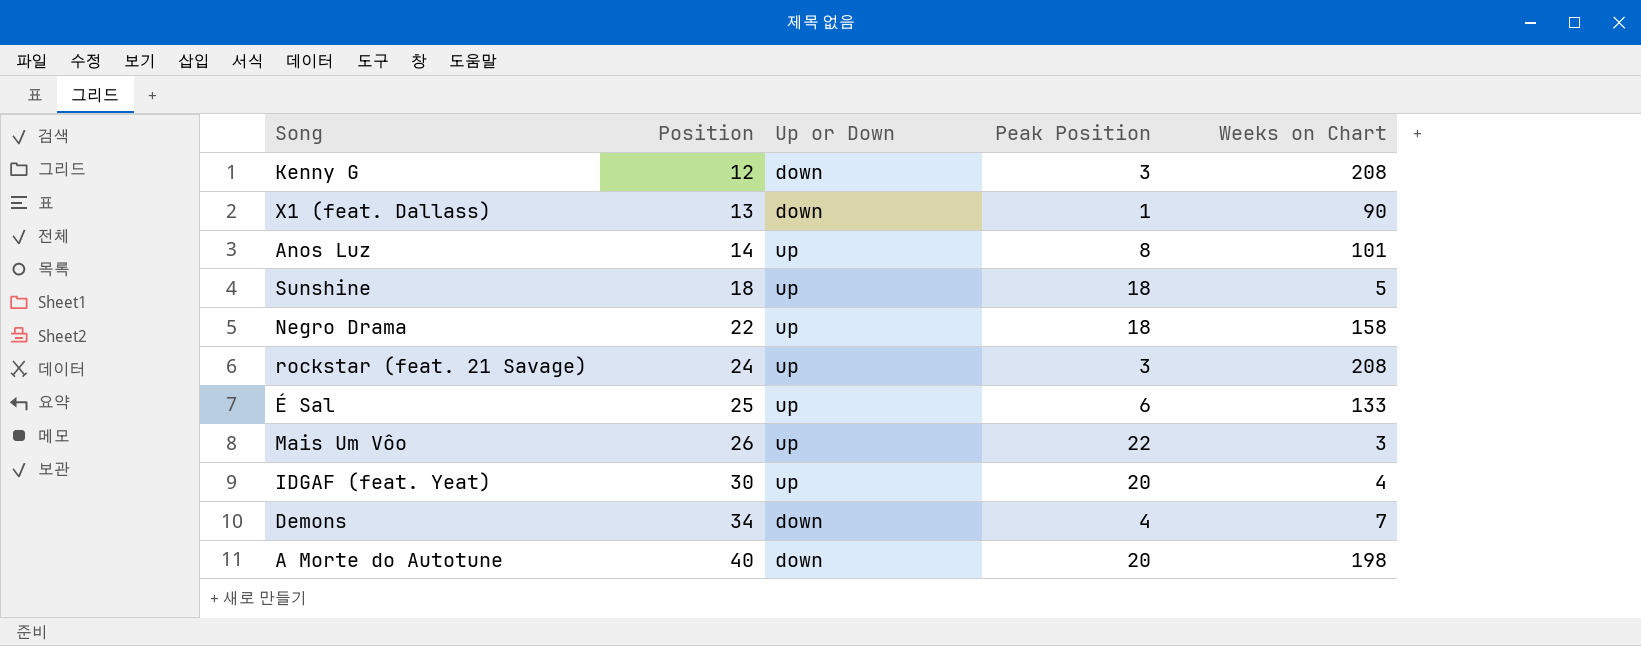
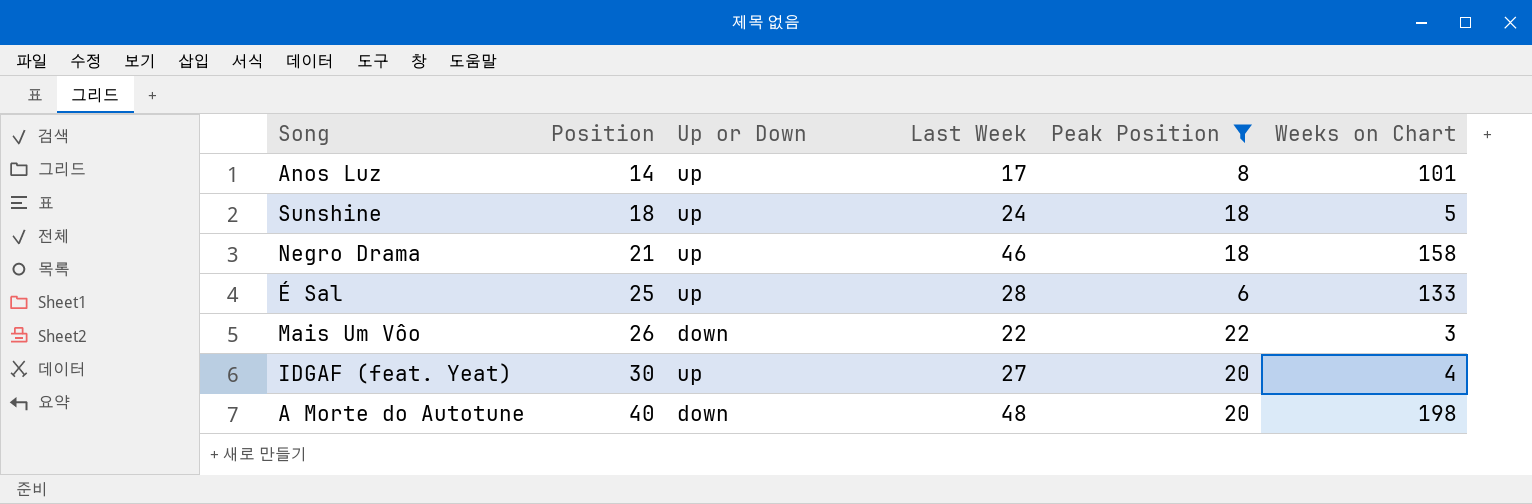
filter: none -> Peak Position >= 6
column Last Week | position: none -> 4
Negro Drama | Position: 22 -> 21
Mais Um Vôo | Up or Down: up -> down

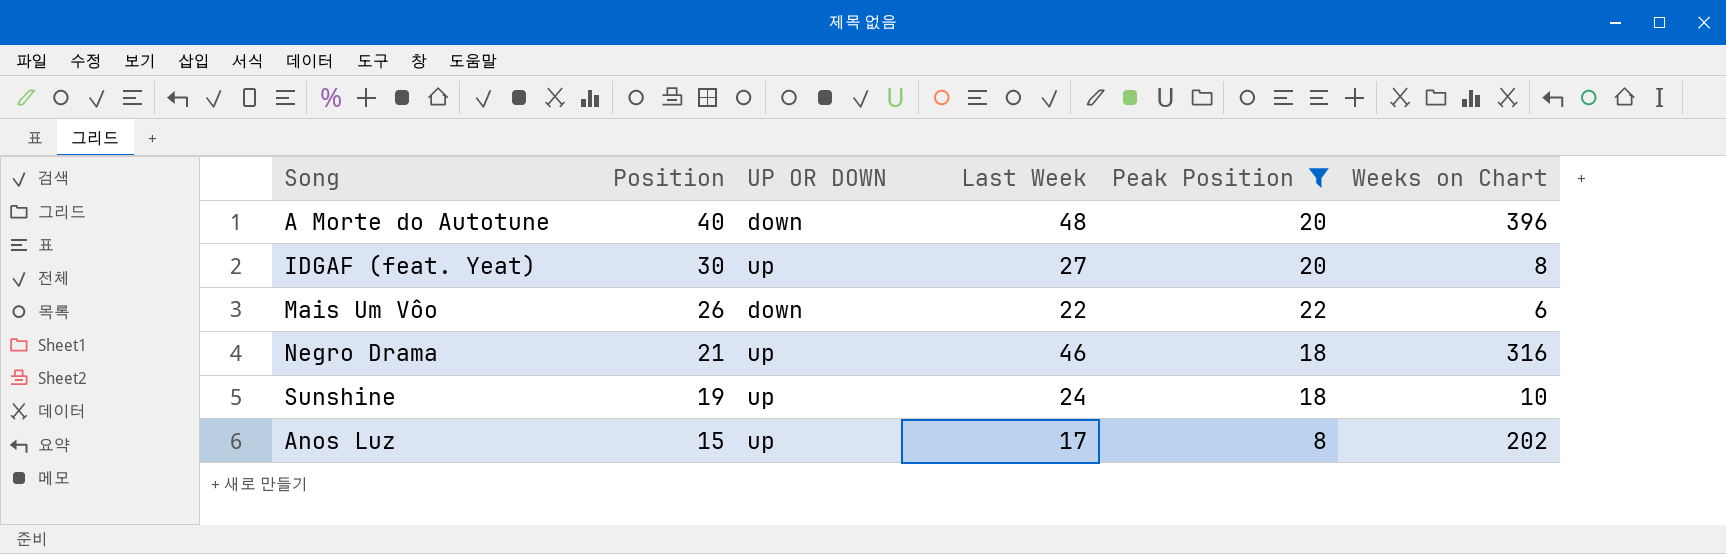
row order: Position ascending -> Position descending
column name: Up or Down -> UP OR DOWN
row É Sal: 25 | up | 28 | 6 | 133 -> none
A Morte do Autotune | Weeks on Chart: 198 -> 396
IDGAF (feat. Yeat) | Weeks on Chart: 4 -> 8
Mais Um Vôo | Weeks on Chart: 3 -> 6
Negro Drama | Weeks on Chart: 158 -> 316
Sunshine | Position: 18 -> 19
Sunshine | Weeks on Chart: 5 -> 10
Anos Luz | Position: 14 -> 15
Anos Luz | Weeks on Chart: 101 -> 202

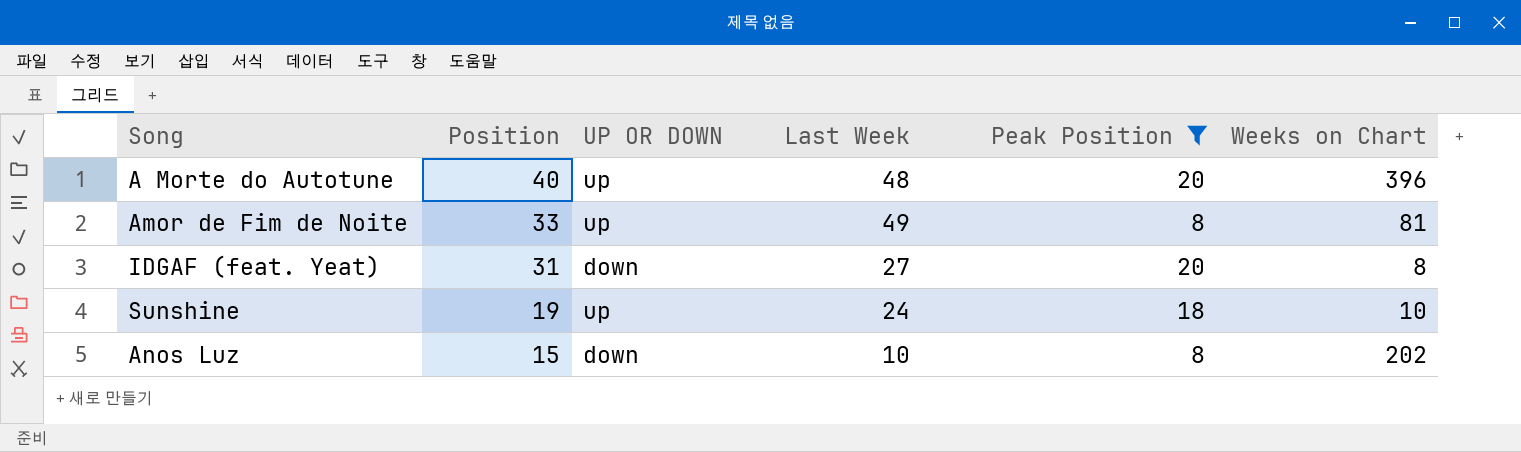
row Mais Um Vôo: 26 | down | 22 | 22 | 6 -> none
row Negro Drama: 21 | up | 46 | 18 | 316 -> none
A Morte do Autotune | UP OR DOWN: down -> up
row Amor de Fim de Noite: none -> 33 | up | 49 | 8 | 81
IDGAF (feat. Yeat) | Position: 30 -> 31
IDGAF (feat. Yeat) | UP OR DOWN: up -> down
Anos Luz | UP OR DOWN: up -> down
Anos Luz | Last Week: 17 -> 10

